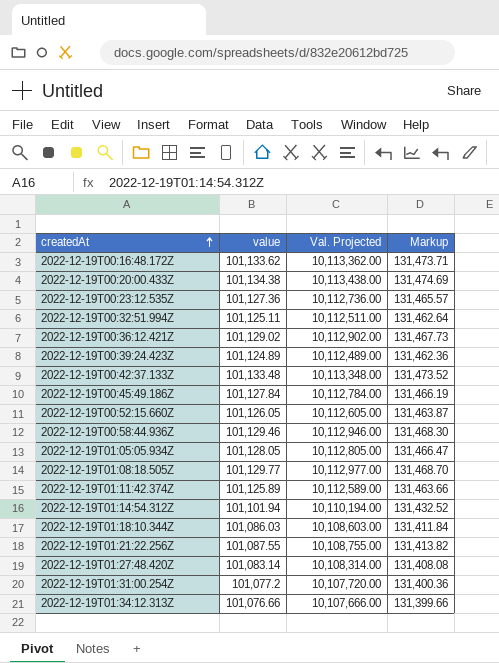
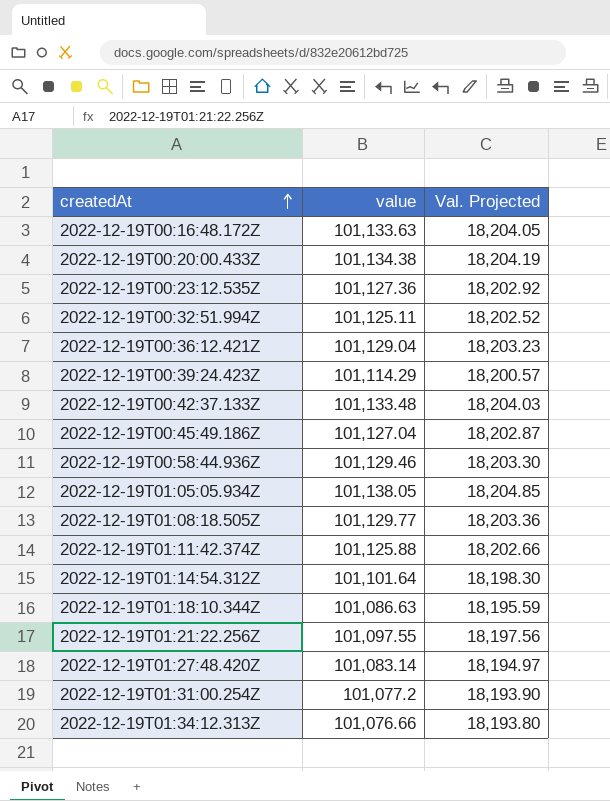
column Markup | formula: [value] * 1.3 -> none
column Val. Projected | formula: [value] * 100 -> [value] * 0.18
row 2022-12-19T00:52:15.660Z: 101,126.05 | 10,112,605.00 | 131,463.87 -> none
2022-12-19T00:16:48.172Z | value: 101,133.62 -> 101,133.63
2022-12-19T00:36:12.421Z | value: 101,129.02 -> 101,129.04
2022-12-19T00:39:24.423Z | value: 101,124.89 -> 101,114.29
2022-12-19T00:45:49.186Z | value: 101,127.84 -> 101,127.04
2022-12-19T01:05:05.934Z | value: 101,128.05 -> 101,138.05
2022-12-19T01:11:42.374Z | value: 101,125.89 -> 101,125.88
2022-12-19T01:14:54.312Z | value: 101,101.94 -> 101,101.64
2022-12-19T01:18:10.344Z | value: 101,086.03 -> 101,086.63
2022-12-19T01:21:22.256Z | value: 101,087.55 -> 101,097.55

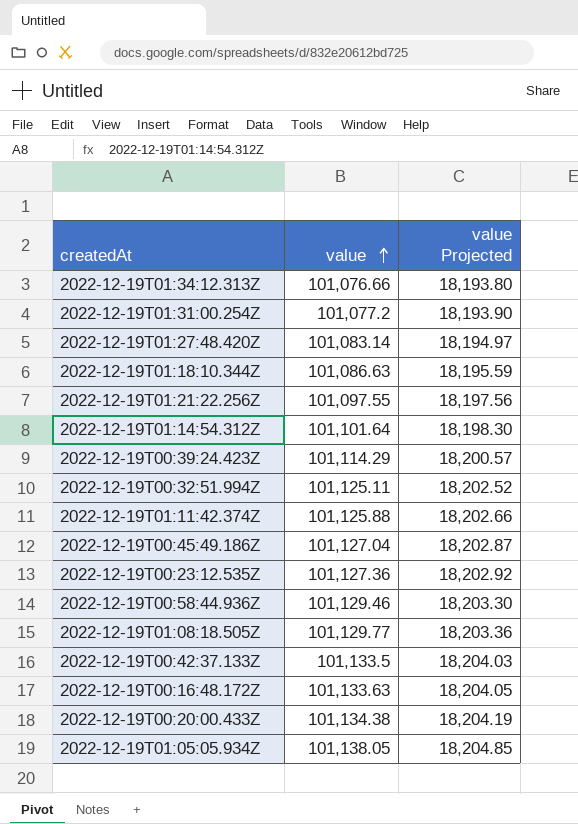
row order: createdAt ascending -> value ascending
column name: Val. Projected -> value Projected
row 2022-12-19T00:36:12.421Z: 101,129.04 | 18,203.23 -> none
2022-12-19T00:42:37.133Z | value: 101,133.48 -> 101,133.5

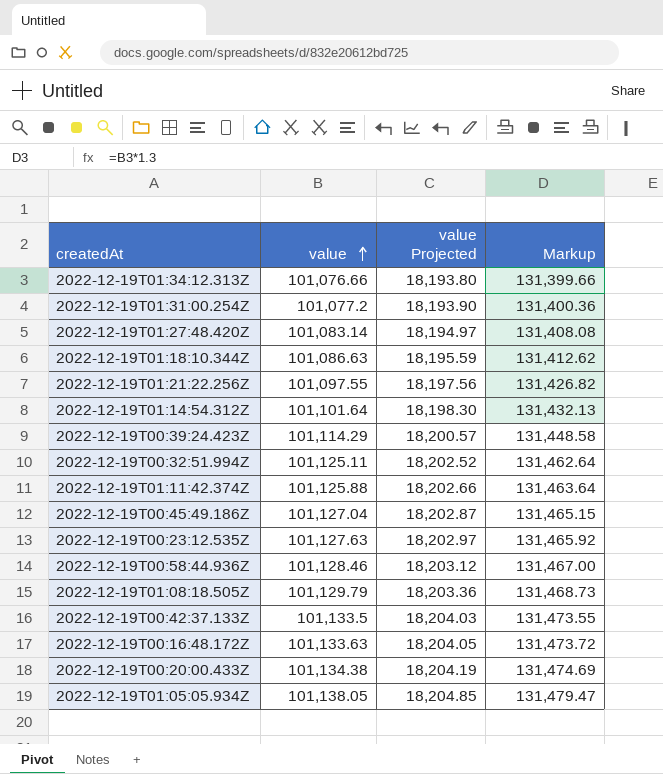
column Markup | formula: none -> [value] * 1.3
2022-12-19T00:23:12.535Z | value: 101,127.36 -> 101,127.63
2022-12-19T00:23:12.535Z | value Projected: 18,202.92 -> 18,202.97
2022-12-19T00:58:44.936Z | value: 101,129.46 -> 101,128.46
2022-12-19T00:58:44.936Z | value Projected: 18,203.30 -> 18,203.12
2022-12-19T01:08:18.505Z | value: 101,129.77 -> 101,129.79

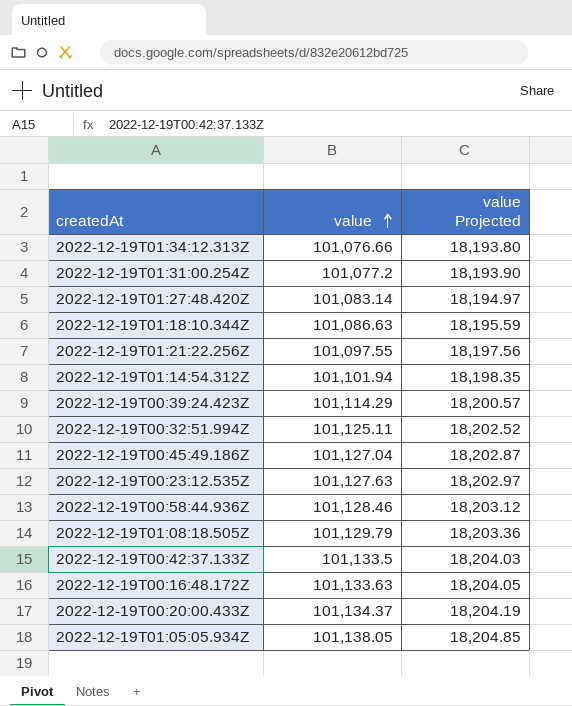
column Markup | formula: [value] * 1.3 -> none
row 2022-12-19T01:11:42.374Z: 101,125.88 | 18,202.66 | 131,463.64 -> none
2022-12-19T01:14:54.312Z | value: 101,101.64 -> 101,101.94
2022-12-19T01:14:54.312Z | value Projected: 18,198.30 -> 18,198.35
2022-12-19T00:20:00.433Z | value: 101,134.38 -> 101,134.37

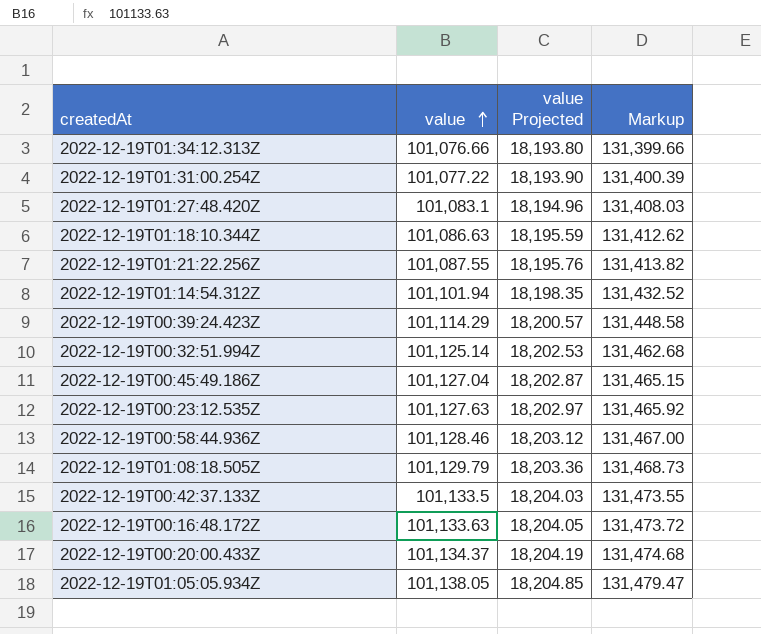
column Markup | formula: none -> [value] * 1.3
2022-12-19T01:31:00.254Z | value: 101,077.2 -> 101,077.22
2022-12-19T01:27:48.420Z | value: 101,083.14 -> 101,083.1
2022-12-19T01:27:48.420Z | value Projected: 18,194.97 -> 18,194.96
2022-12-19T01:21:22.256Z | value: 101,097.55 -> 101,087.55
2022-12-19T01:21:22.256Z | value Projected: 18,197.56 -> 18,195.76
2022-12-19T00:32:51.994Z | value: 101,125.11 -> 101,125.14
2022-12-19T00:32:51.994Z | value Projected: 18,202.52 -> 18,202.53

